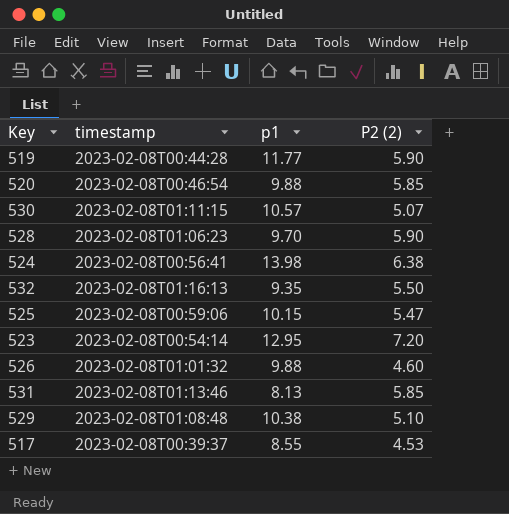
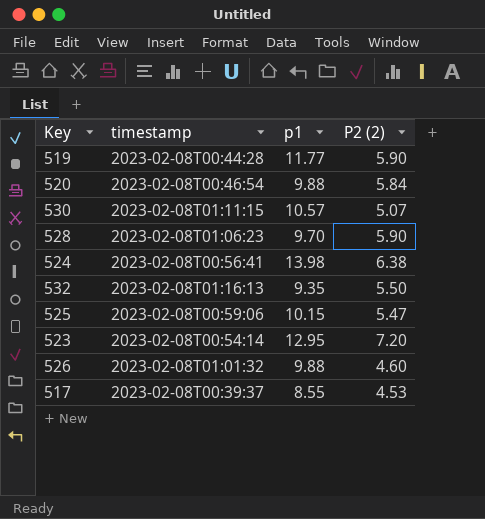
row 531: 2023-02-08T01:13:46 | 8.13 | 5.85 -> none
row 529: 2023-02-08T01:08:48 | 10.38 | 5.10 -> none
520 | P2 (2): 5.85 -> 5.84

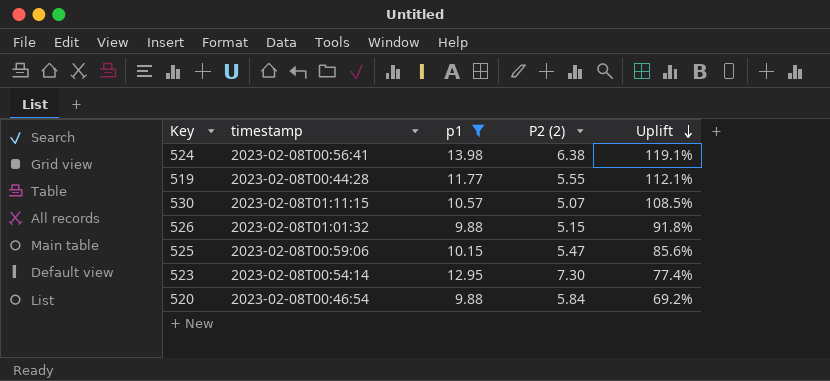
filter: none -> p1 >= 9.88
row order: none -> Uplift descending
column Uplift | formula: none -> ([p1] - [P2 (2)]) / [P2 (2)]
519 | P2 (2): 5.90 -> 5.55
526 | P2 (2): 4.60 -> 5.15
523 | P2 (2): 7.20 -> 7.30

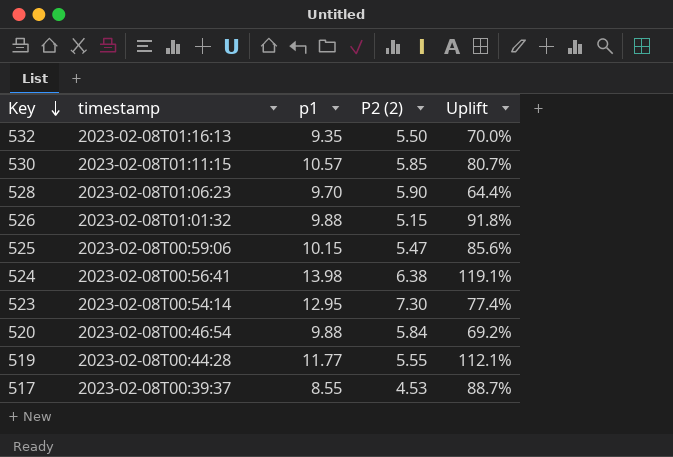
filter: p1 >= 9.88 -> none
row order: Uplift descending -> Key descending
530 | P2 (2): 5.07 -> 5.85
530 | Uplift: 108.5% -> 80.7%

